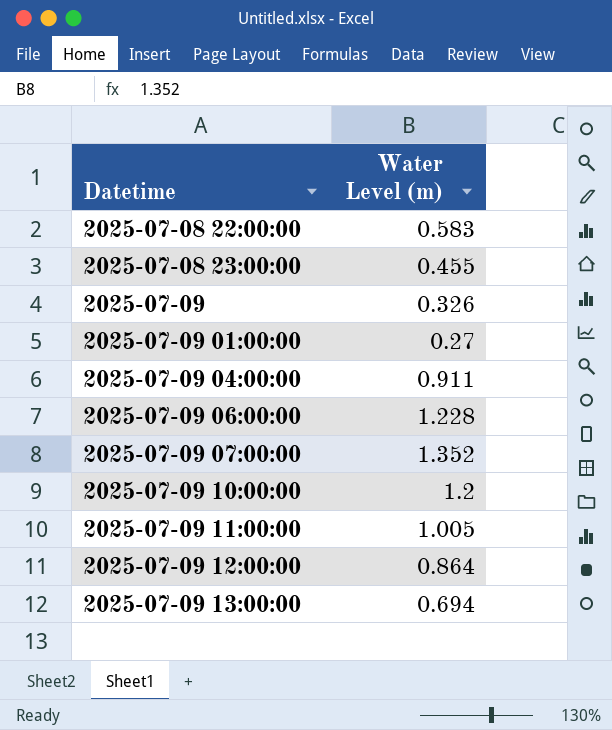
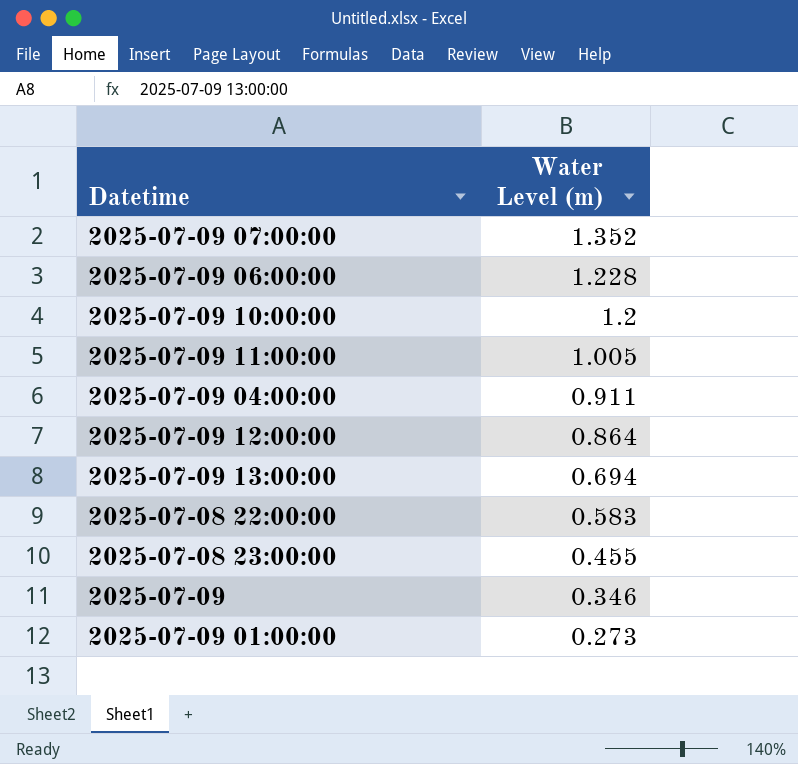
row order: Datetime ascending -> Water Level (m) descending
2025-07-09 | Water Level (m): 0.326 -> 0.346
2025-07-09 01:00:00 | Water Level (m): 0.27 -> 0.273

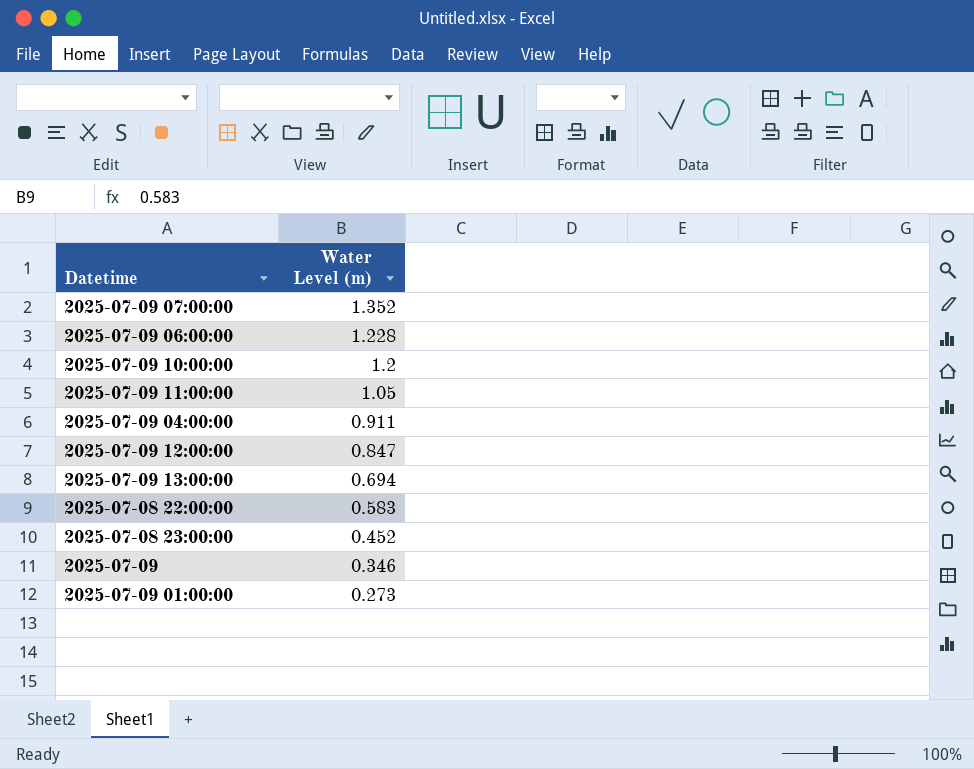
2025-07-09 11:00:00 | Water Level (m): 1.005 -> 1.05
2025-07-09 12:00:00 | Water Level (m): 0.864 -> 0.847
2025-07-08 23:00:00 | Water Level (m): 0.455 -> 0.452

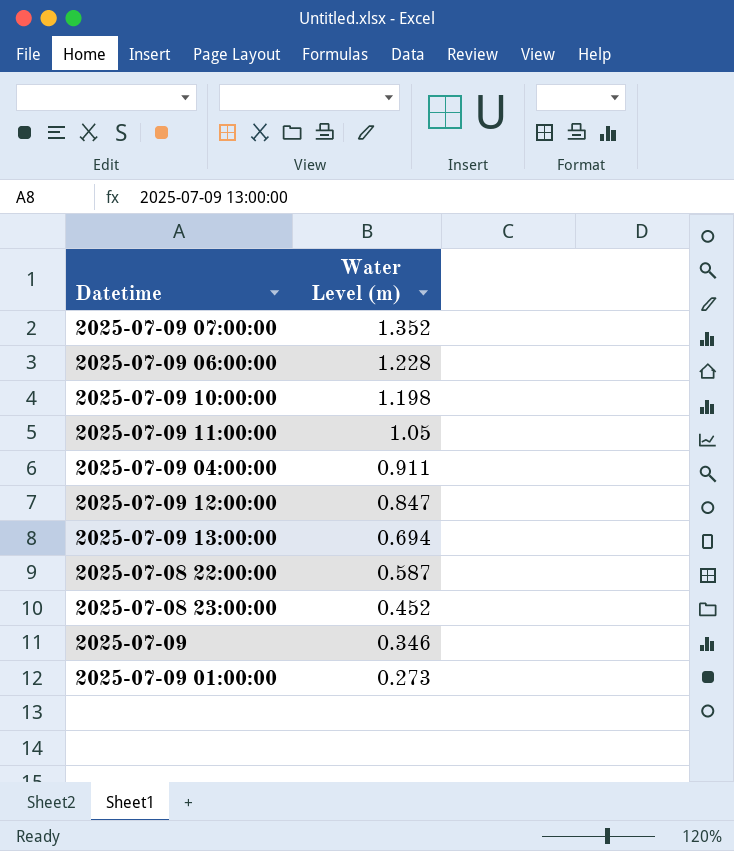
2025-07-09 10:00:00 | Water Level (m): 1.2 -> 1.198
2025-07-08 22:00:00 | Water Level (m): 0.583 -> 0.587

